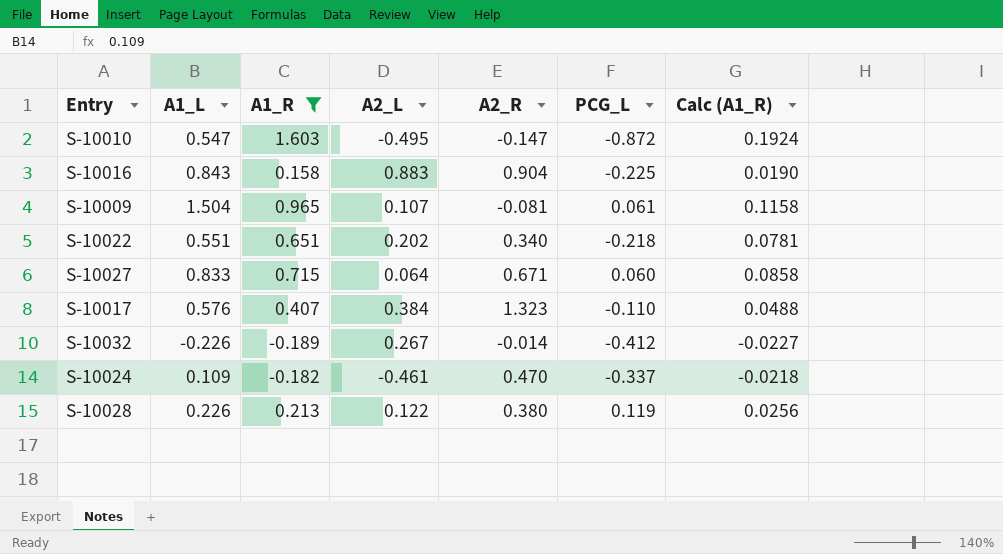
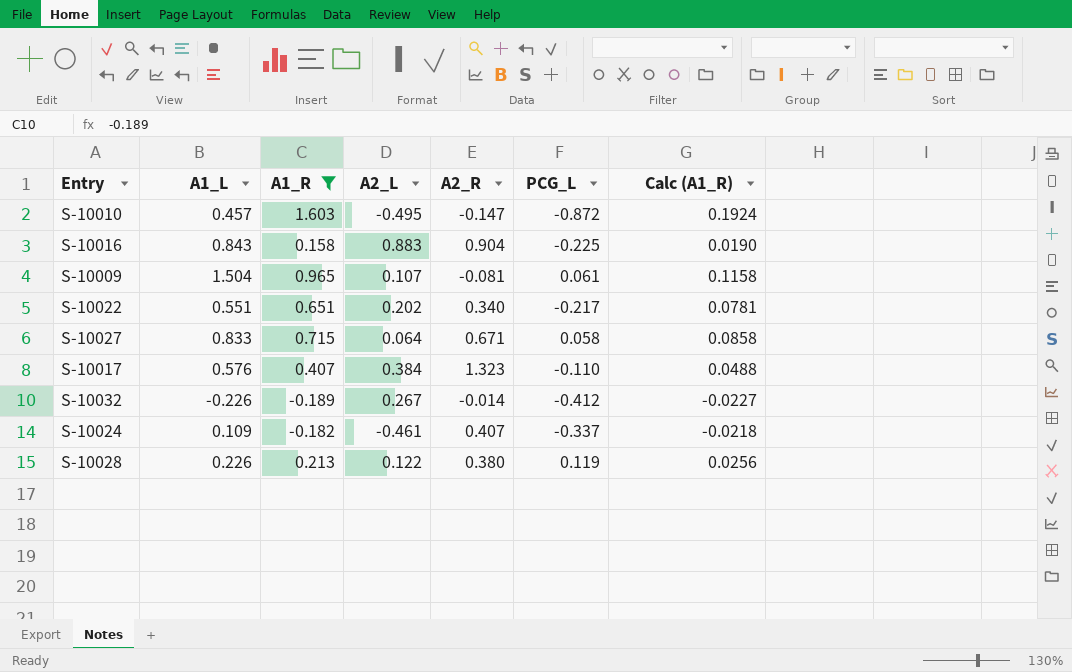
S-10010 | A1_L: 0.547 -> 0.457
S-10022 | PCG_L: -0.218 -> -0.217
S-10027 | PCG_L: 0.060 -> 0.058
S-10024 | A2_R: 0.470 -> 0.407

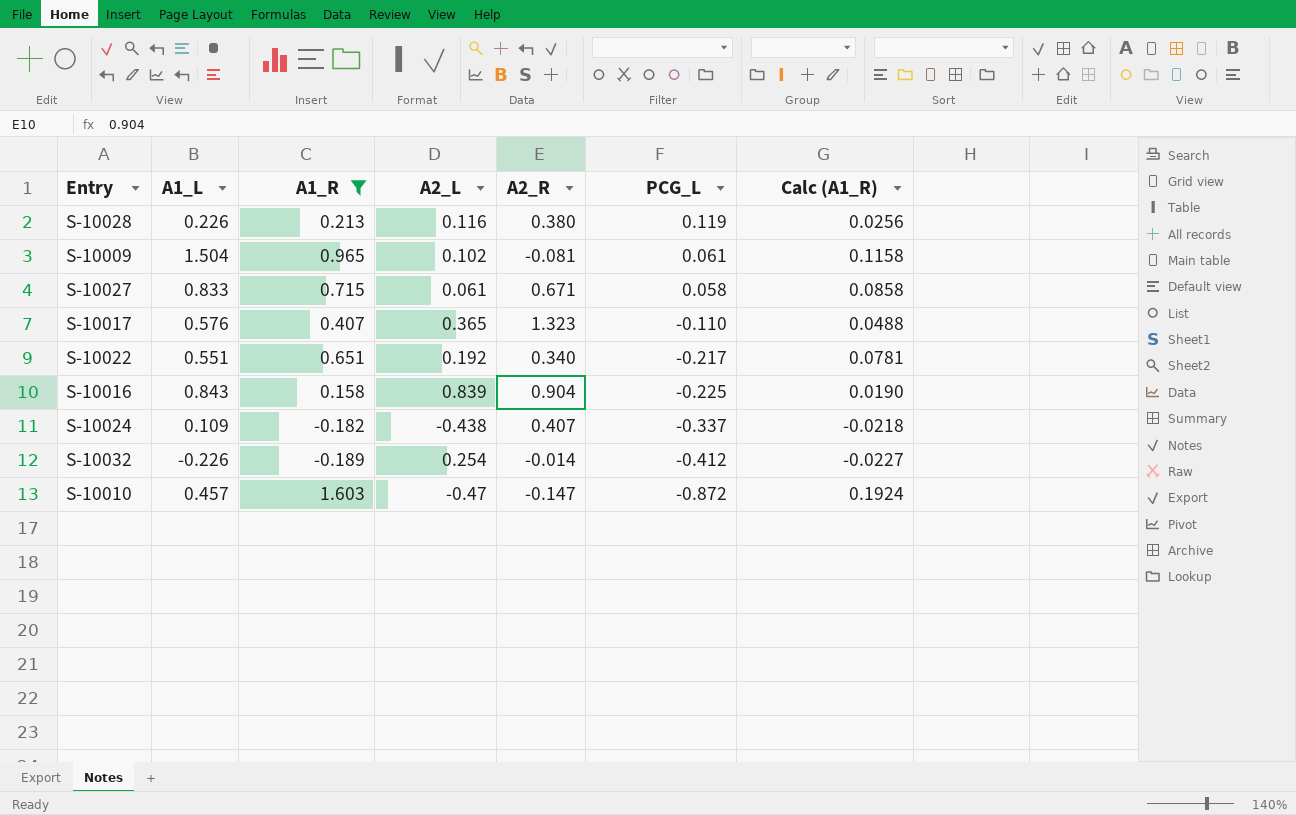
row order: none -> PCG_L descending
S-10028 | A2_L: 0.122 -> 0.116
S-10009 | A2_L: 0.107 -> 0.102
S-10027 | A2_L: 0.064 -> 0.061
S-10017 | A2_L: 0.384 -> 0.365
S-10022 | A2_L: 0.202 -> 0.192
S-10016 | A2_L: 0.883 -> 0.839
S-10024 | A2_L: -0.461 -> -0.438
S-10032 | A2_L: 0.267 -> 0.254
S-10010 | A2_L: -0.495 -> -0.47

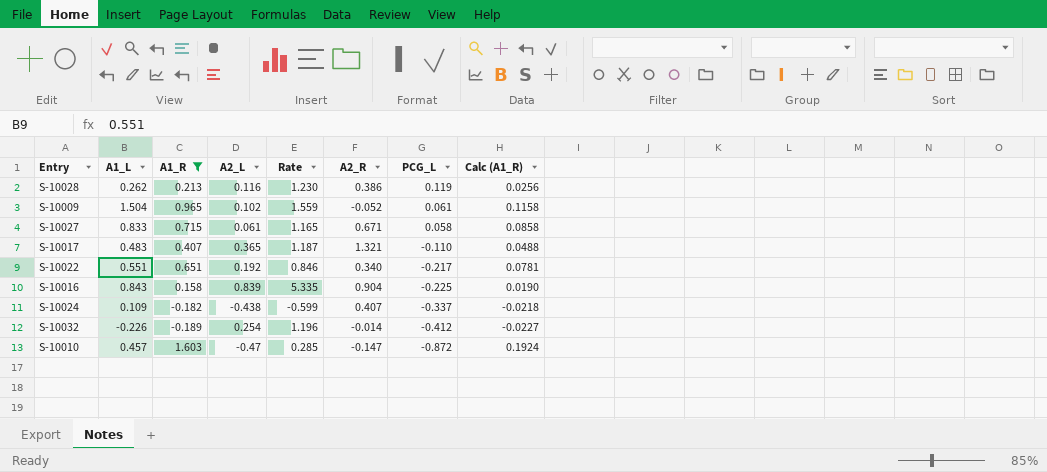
column Rate | formula: none -> [A1_L] / [A1_R]
S-10028 | A1_L: 0.226 -> 0.262
S-10028 | A2_R: 0.380 -> 0.386
S-10009 | A2_R: -0.081 -> -0.052
S-10017 | A1_L: 0.576 -> 0.483
S-10017 | A2_R: 1.323 -> 1.321

